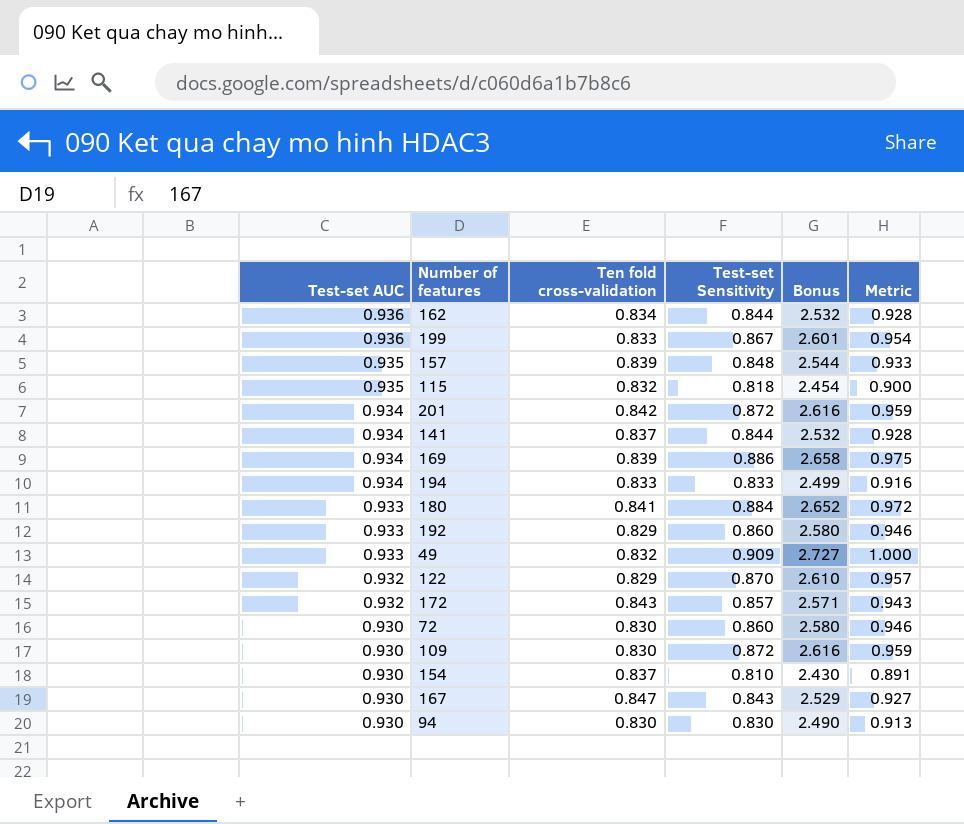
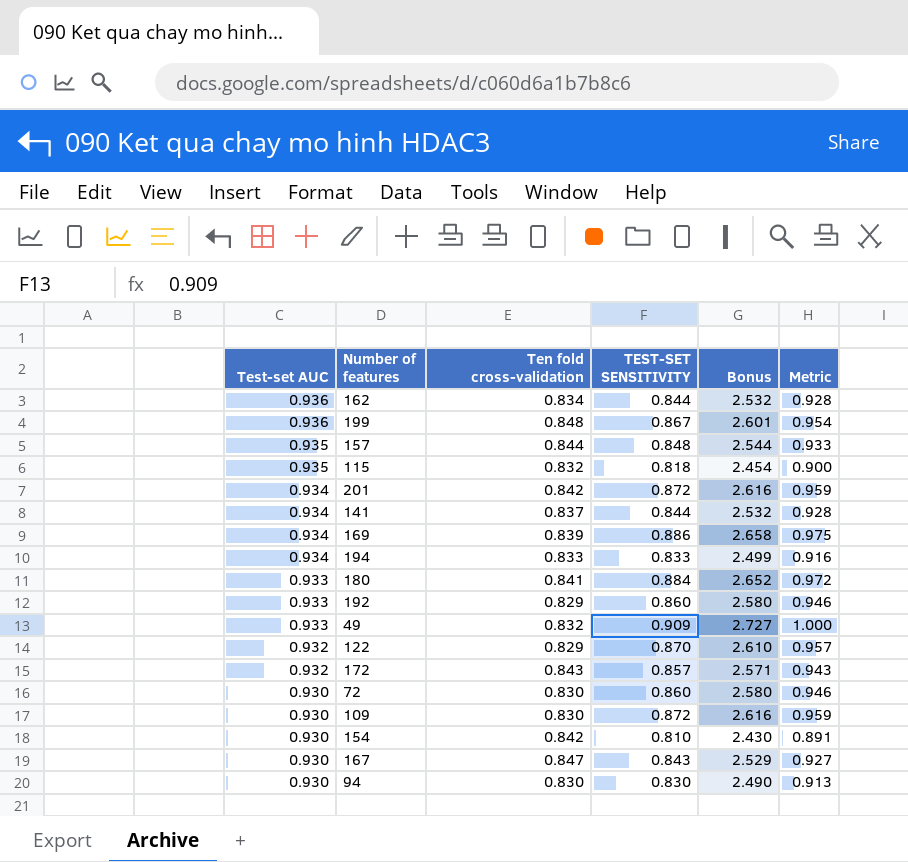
column name: Test-set Sensitivity -> TEST-SET SENSITIVITY
199 | Ten fold cross-validation: 0.833 -> 0.848
157 | Ten fold cross-validation: 0.839 -> 0.844
154 | Ten fold cross-validation: 0.837 -> 0.842

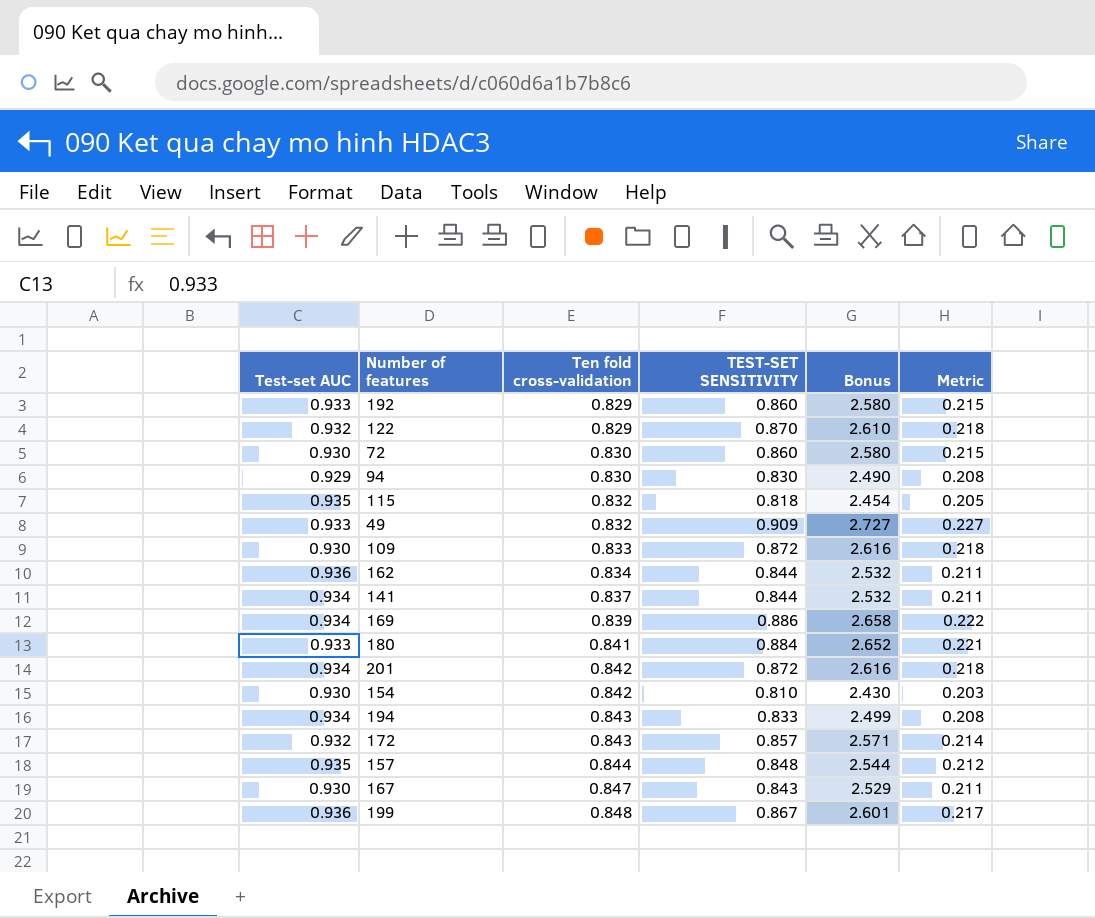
row order: Test-set AUC descending -> Ten fold cross-validation ascending
column Metric | formula: [TEST-SET SENSITIVITY] * 1.1 -> [TEST-SET SENSITIVITY] * 0.25
94 | Test-set AUC: 0.930 -> 0.929
109 | Ten fold cross-validation: 0.830 -> 0.833
194 | Ten fold cross-validation: 0.833 -> 0.843

